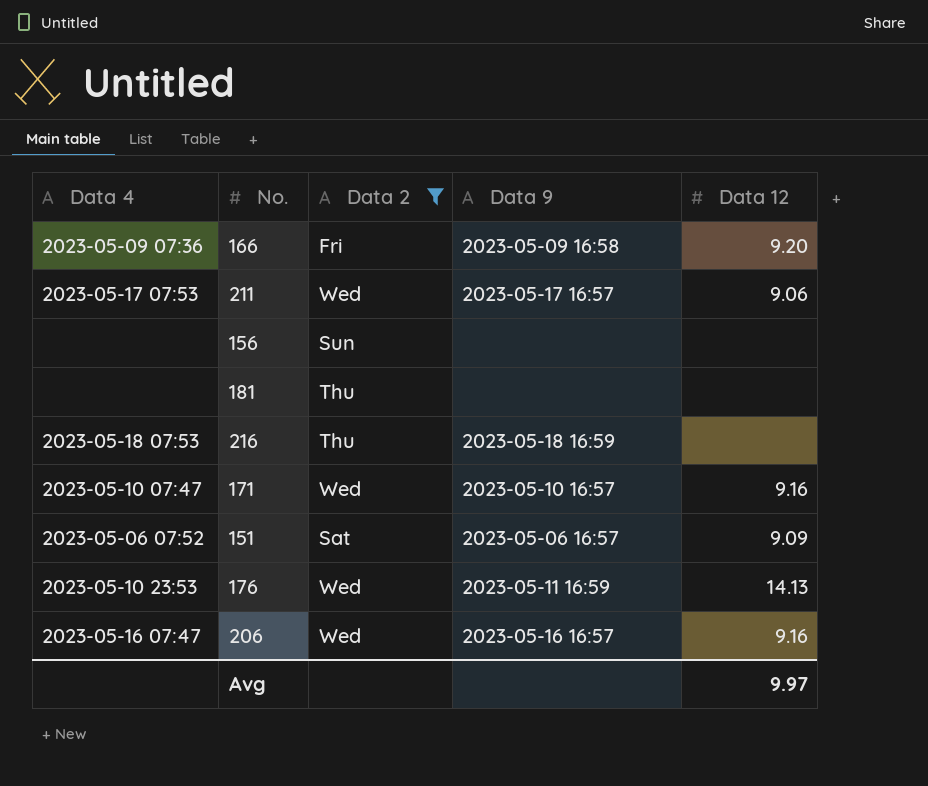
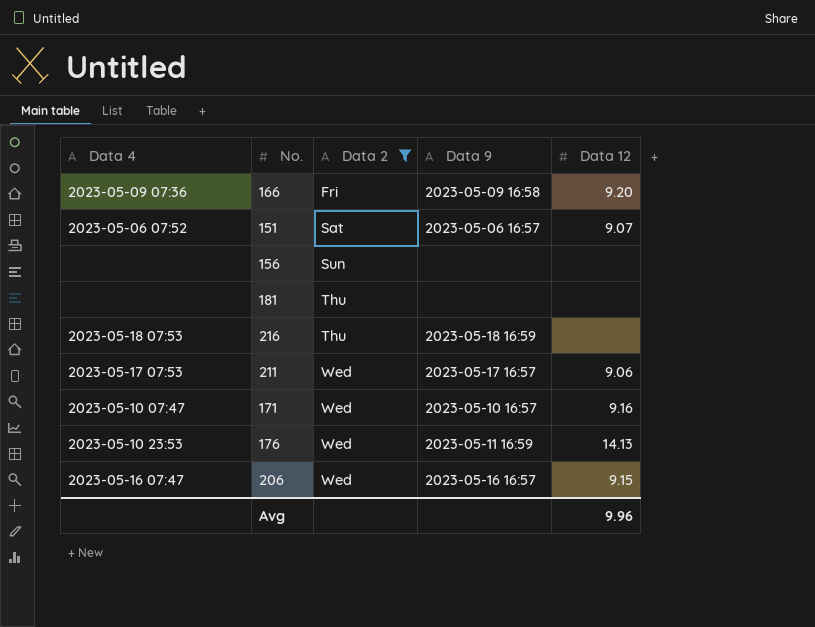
row order: none -> Data 2 ascending
151 | Data 12: 9.09 -> 9.07
206 | Data 12: 9.16 -> 9.15
Avg | Data 12: 9.97 -> 9.96

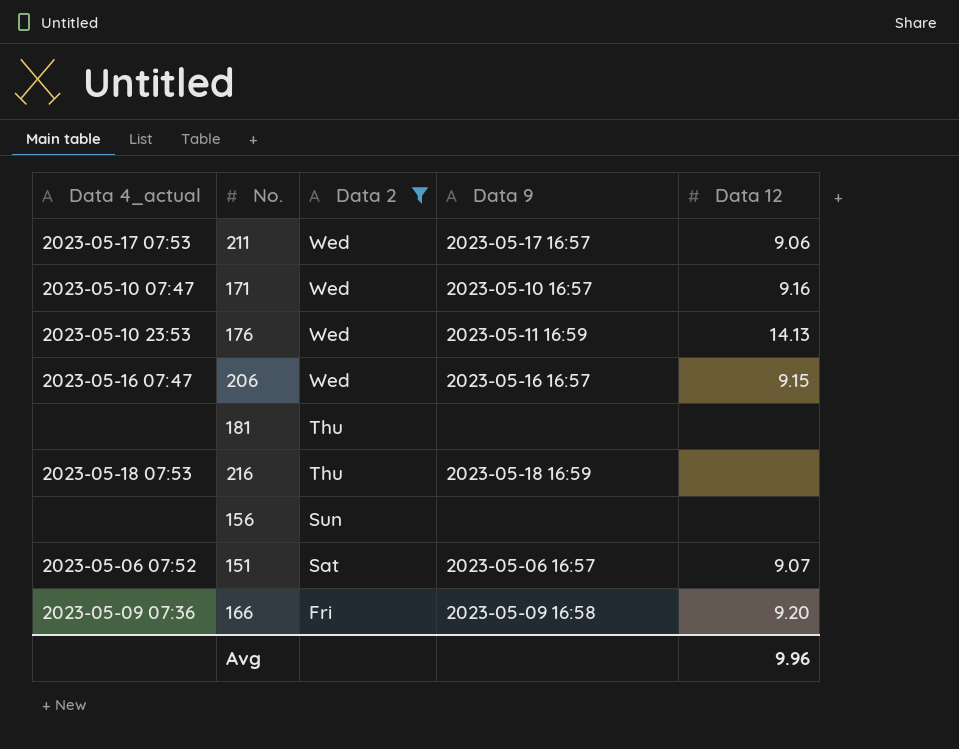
row order: Data 2 ascending -> Data 2 descending
column name: Data 4 -> Data 4_actual

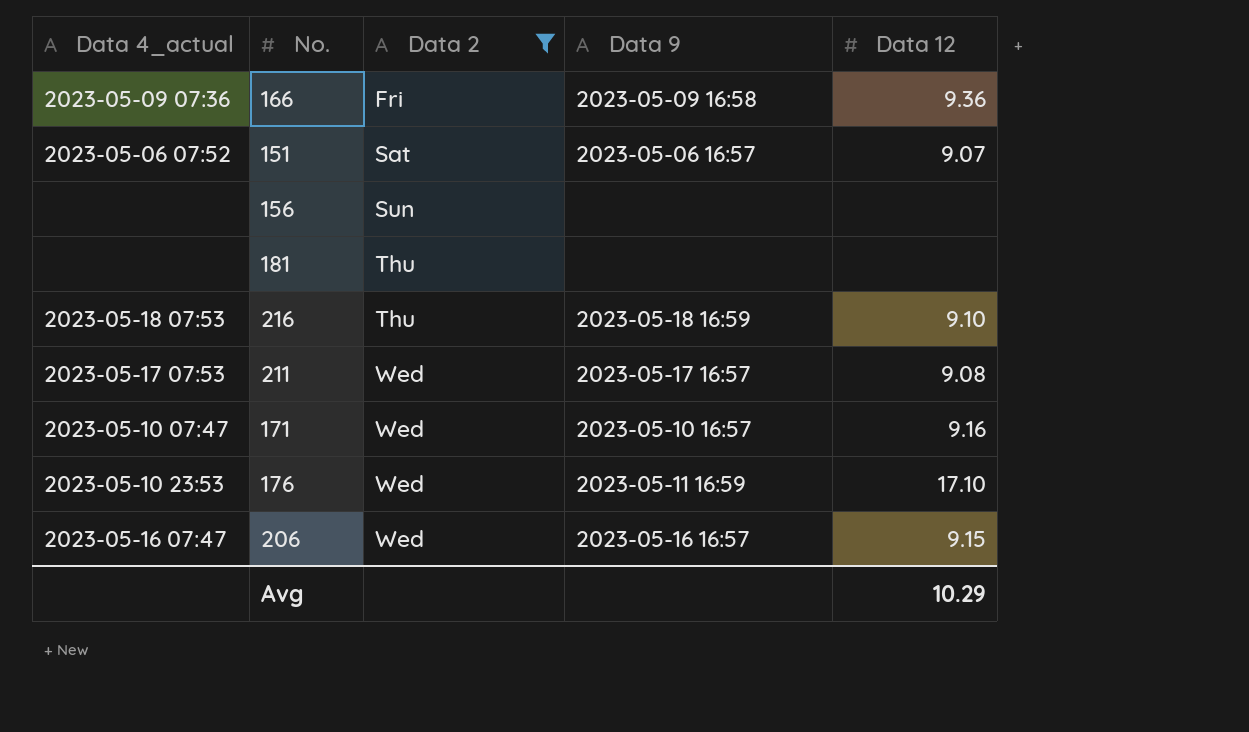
row order: Data 2 descending -> Data 2 ascending
166 | Data 12: 9.20 -> 9.36
216 | Data 12: none -> 9.10
211 | Data 12: 9.06 -> 9.08
176 | Data 12: 14.13 -> 17.10
Avg | Data 12: 9.96 -> 10.29

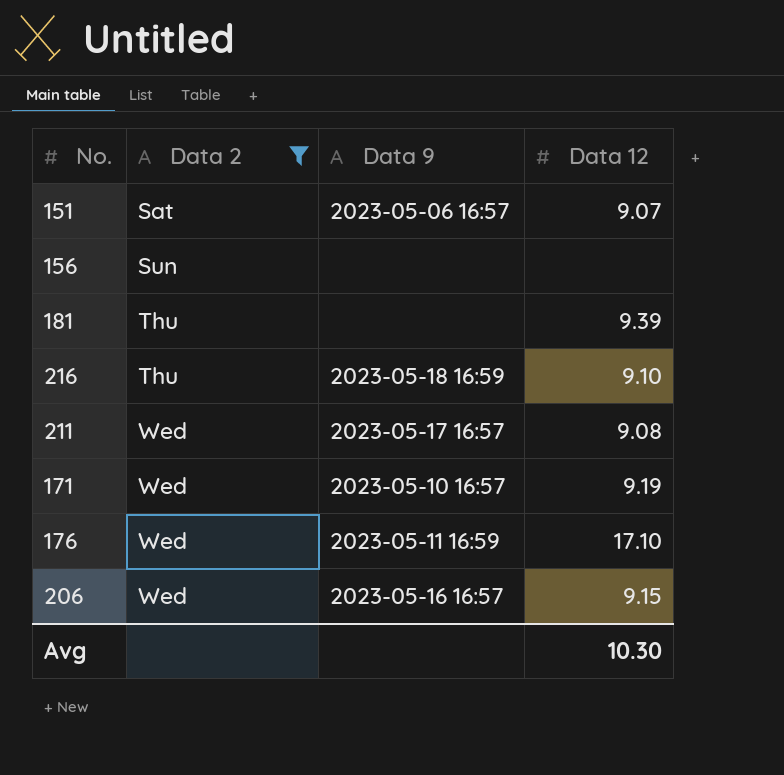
column Data 4_actual | position: 1 -> none
row 166: 2023-05-09 07:36 | Fri | 2023-05-09 16:58 | 9.36 -> none
181 | Data 12: none -> 9.39
171 | Data 12: 9.16 -> 9.19
Avg | Data 12: 10.29 -> 10.30

